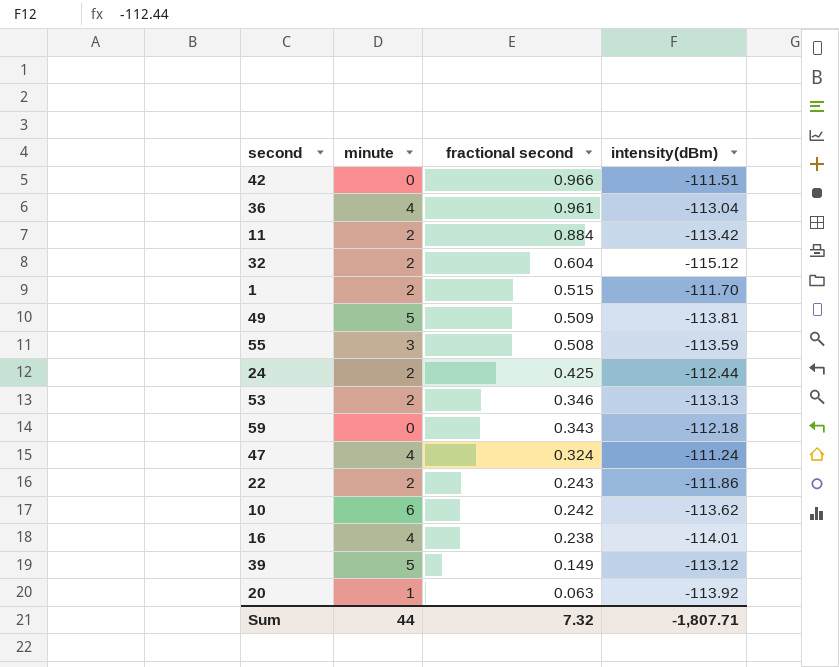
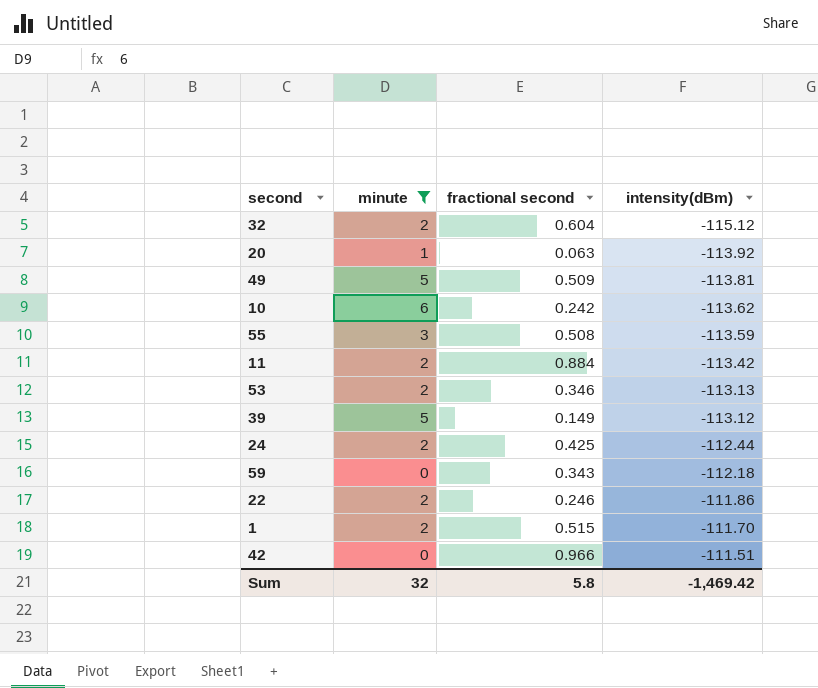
filter: none -> minute != 4
row order: fractional second descending -> intensity(dBm) ascending
22 | fractional second: 0.243 -> 0.246
Sum | minute: 44 -> 32
Sum | fractional second: 7.32 -> 5.8
Sum | intensity(dBm): -1,807.71 -> -1,469.42

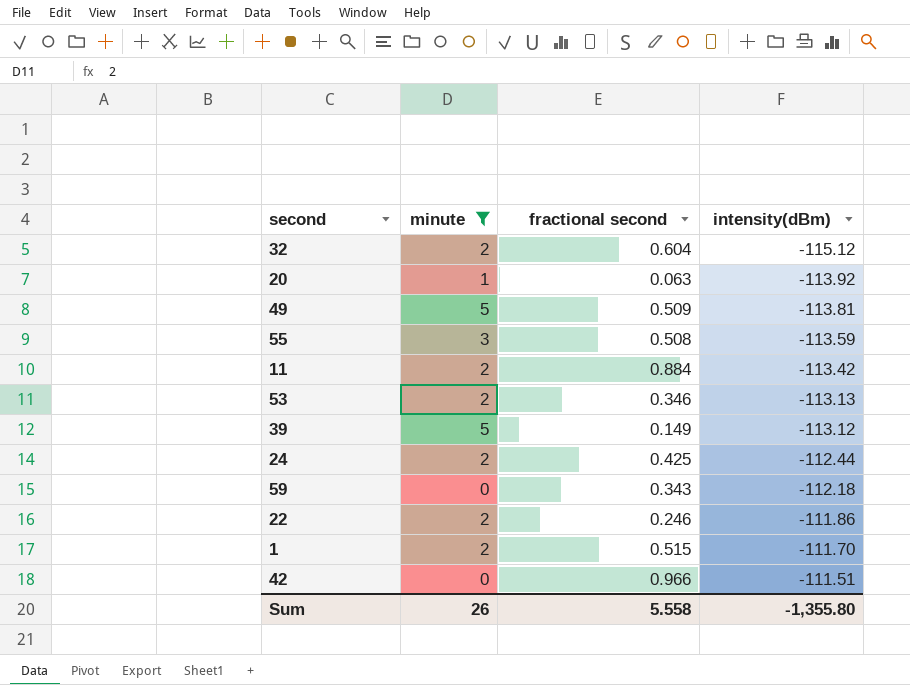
row 10: 6 | 0.242 | -113.62 -> none
Sum | minute: 32 -> 26
Sum | fractional second: 5.8 -> 5.558
Sum | intensity(dBm): -1,469.42 -> -1,355.80

